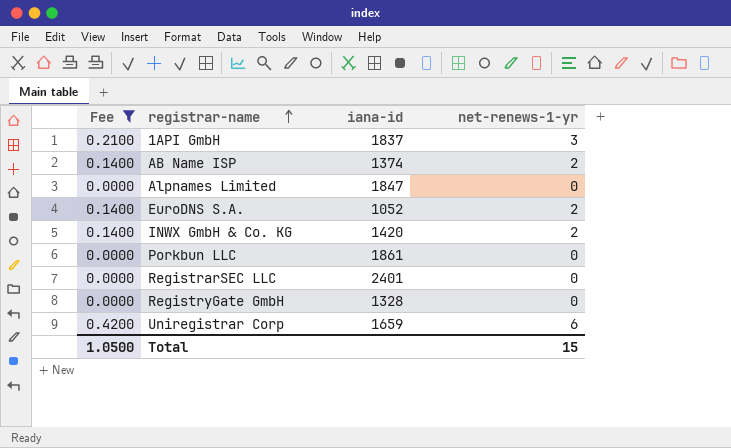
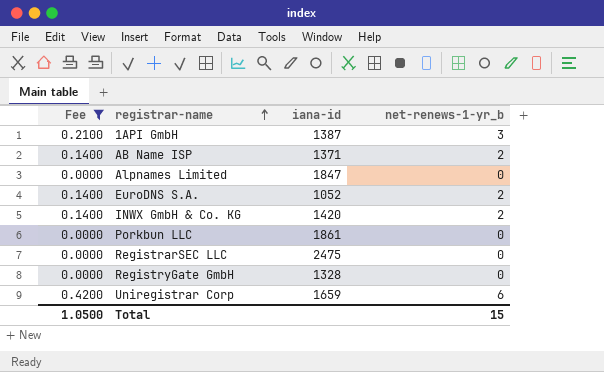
column name: net-renews-1-yr -> net-renews-1-yr_b
1API GmbH | iana-id: 1837 -> 1387
AB Name ISP | iana-id: 1374 -> 1371
RegistrarSEC LLC | iana-id: 2401 -> 2475

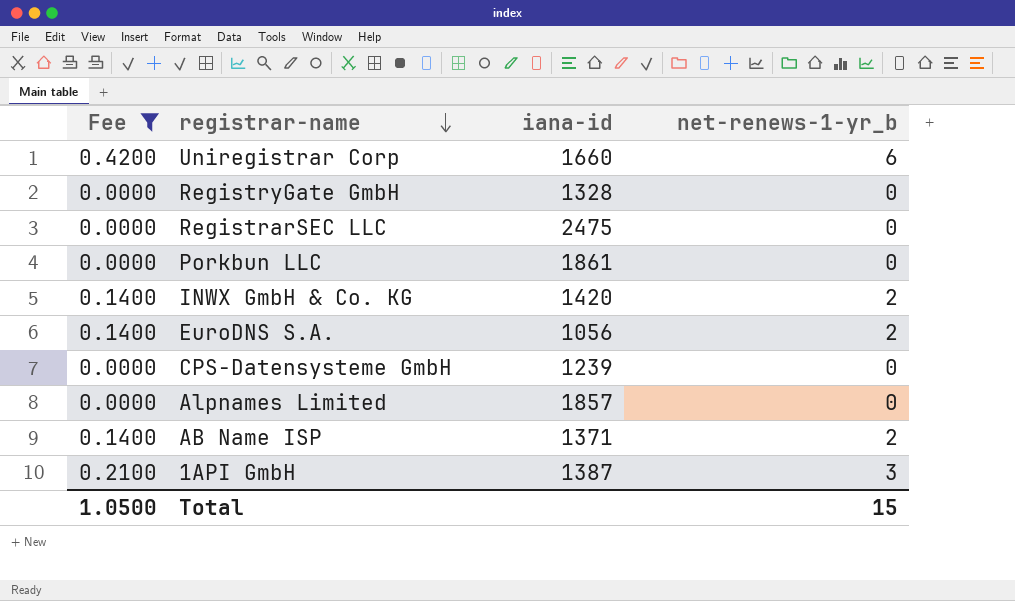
row order: registrar-name ascending -> registrar-name descending
Uniregistrar Corp | iana-id: 1659 -> 1660
EuroDNS S.A. | iana-id: 1052 -> 1056
row CPS-Datensysteme GmbH: none -> 0.0000 | 1239 | 0
Alpnames Limited | iana-id: 1847 -> 1857

